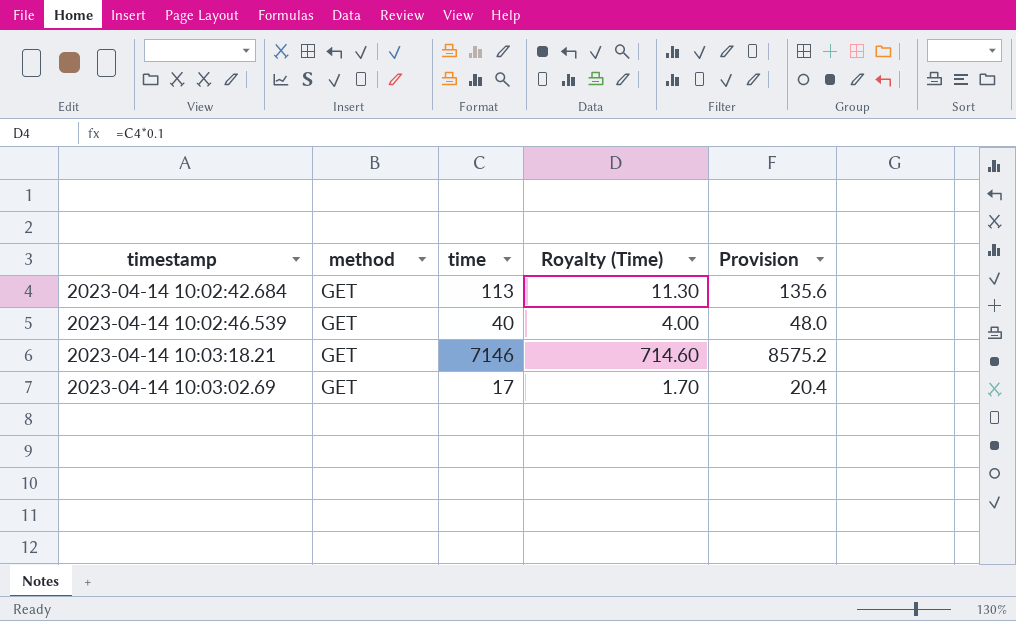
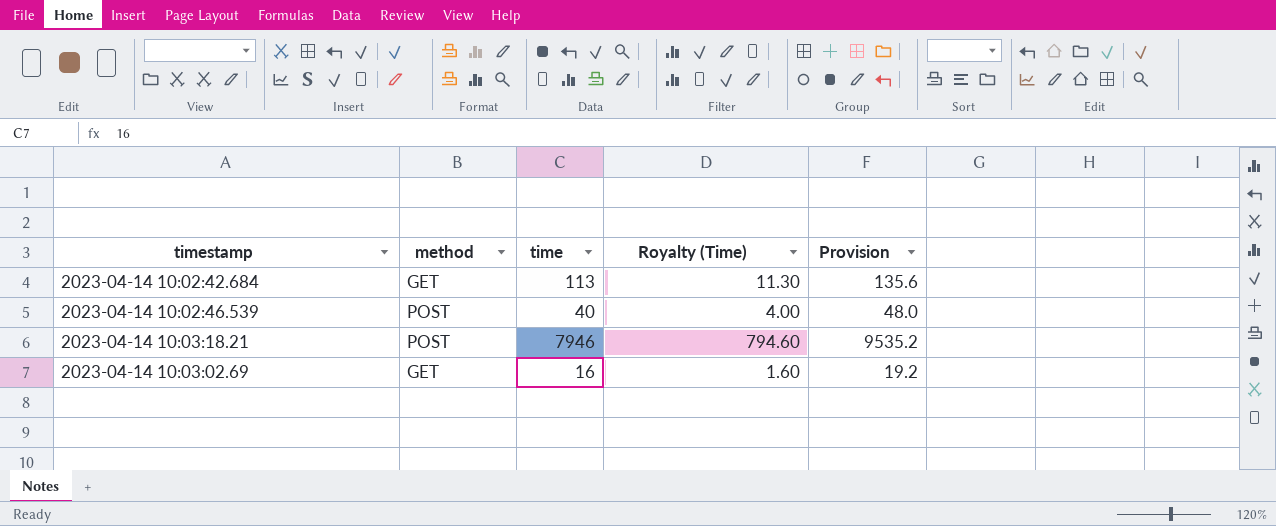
2023-04-14 10:02:46.539 | method: GET -> POST
2023-04-14 10:03:18.21 | method: GET -> POST
2023-04-14 10:03:18.21 | time: 7146 -> 7946
2023-04-14 10:03:18.21 | Royalty (Time): 714.60 -> 794.60
2023-04-14 10:03:18.21 | Provision: 8575.2 -> 9535.2
2023-04-14 10:03:02.69 | time: 17 -> 16
2023-04-14 10:03:02.69 | Royalty (Time): 1.70 -> 1.60
2023-04-14 10:03:02.69 | Provision: 20.4 -> 19.2

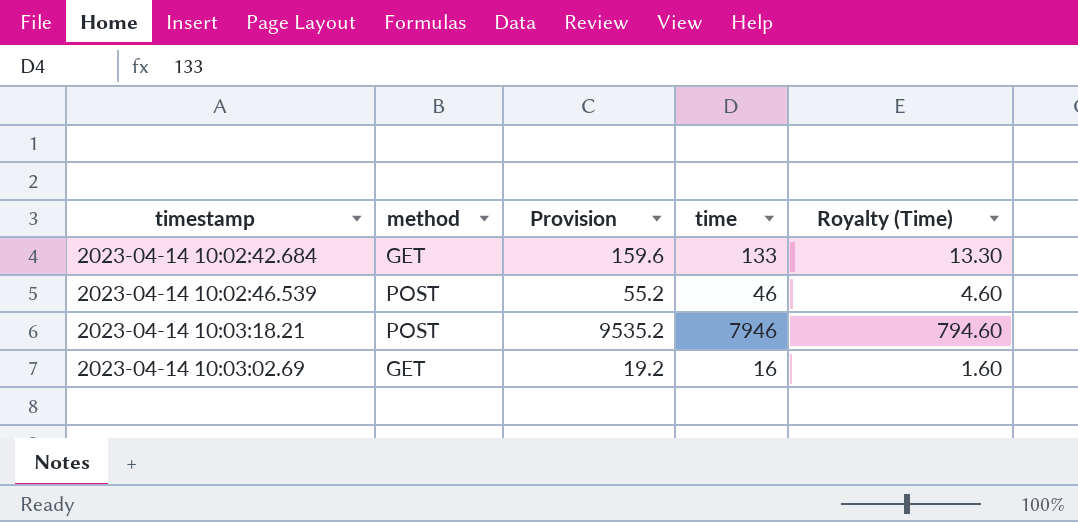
column Provision | position: 5 -> 3
2023-04-14 10:02:42.684 | Provision: 135.6 -> 159.6
2023-04-14 10:02:42.684 | time: 113 -> 133
2023-04-14 10:02:42.684 | Royalty (Time): 11.30 -> 13.30
2023-04-14 10:02:46.539 | Provision: 48.0 -> 55.2
2023-04-14 10:02:46.539 | time: 40 -> 46
2023-04-14 10:02:46.539 | Royalty (Time): 4.00 -> 4.60

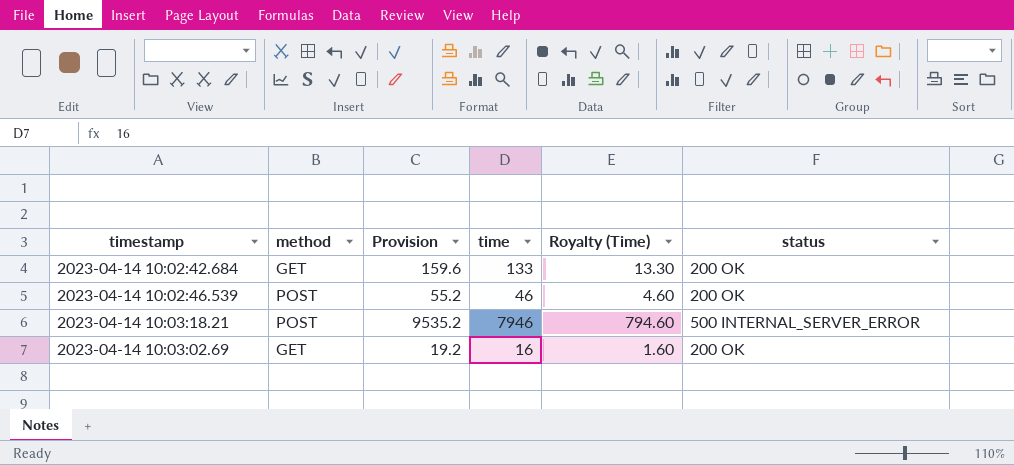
column status | position: none -> 6

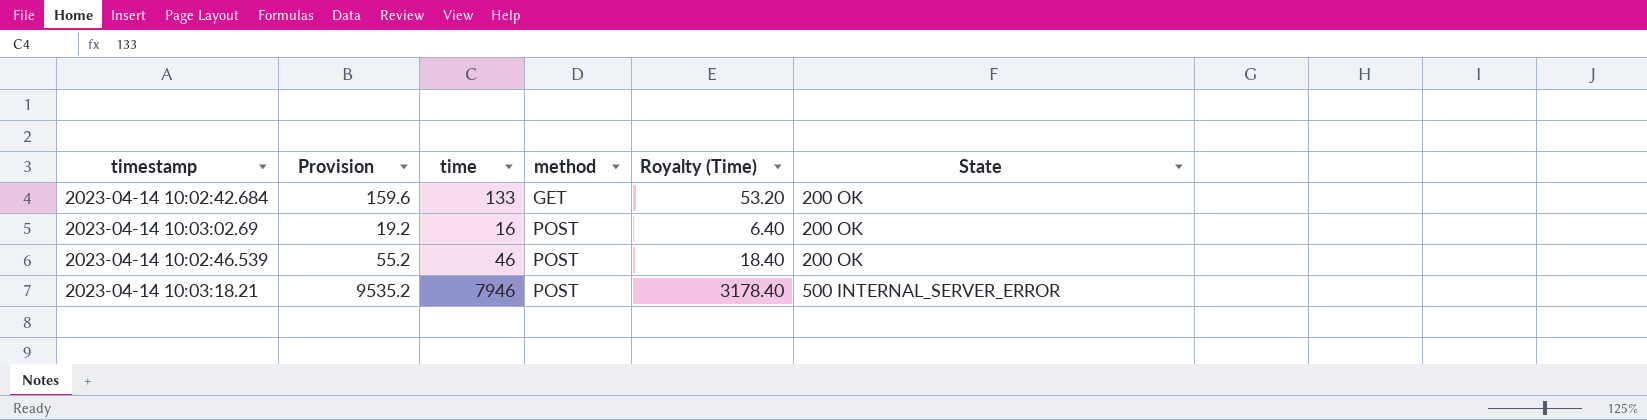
row order: none -> method ascending
column method | position: 2 -> 4
column Royalty (Time) | formula: [time] * 0.1 -> [time] * 0.4
column name: status -> State
2023-04-14 10:03:02.69 | method: GET -> POST

